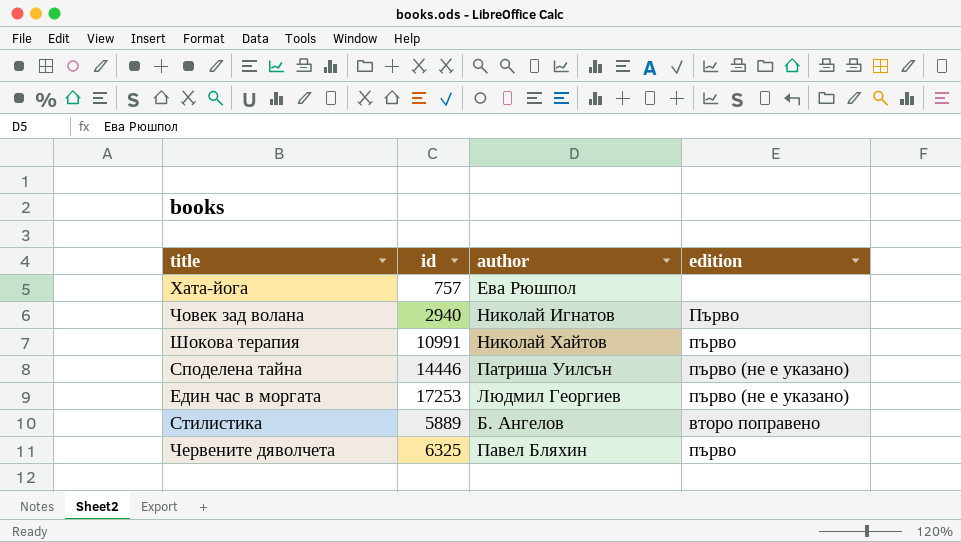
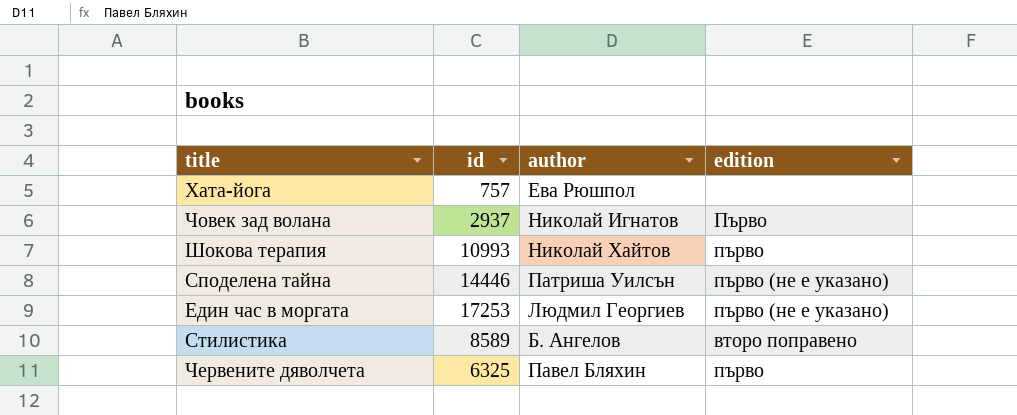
Човек зад волана | id: 2940 -> 2937
Шокова терапия | id: 10991 -> 10993
Стилистика | id: 5889 -> 8589

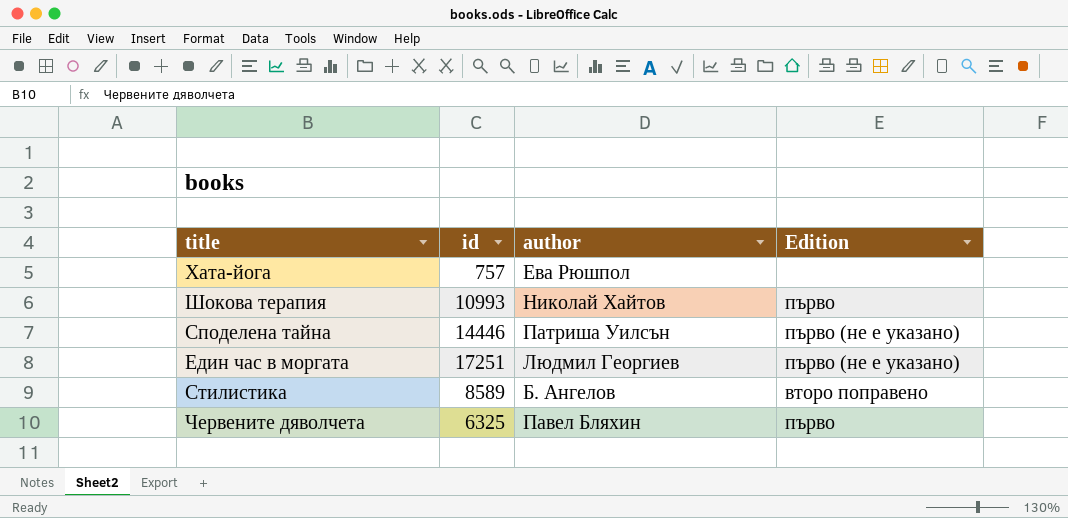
column name: edition -> Edition
row Човек зад волана: 2937 | Николай Игнатов | Първо -> none
Един час в моргата | id: 17253 -> 17251

